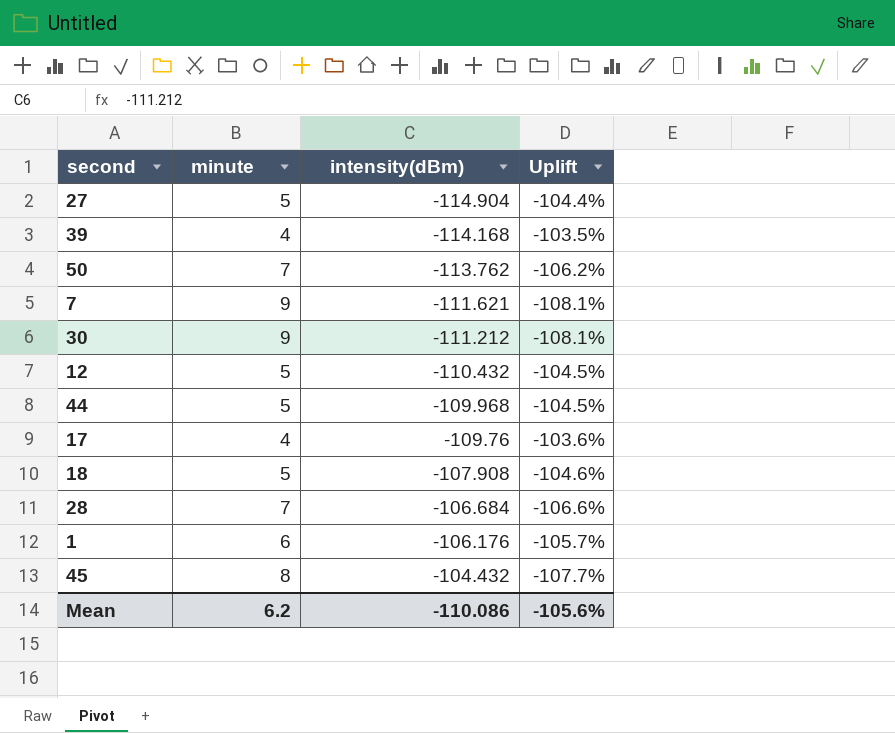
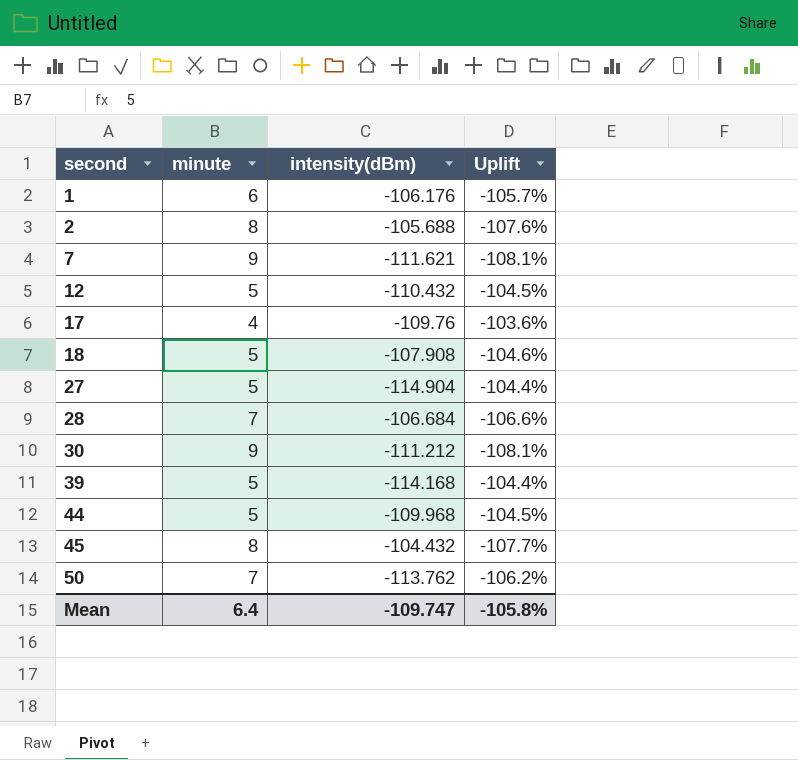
row order: intensity(dBm) ascending -> second ascending
row 2: none -> 8 | -105.688 | -107.6%
39 | minute: 4 -> 5
39 | Uplift: -103.5% -> -104.4%
Mean | minute: 6.2 -> 6.4
Mean | intensity(dBm): -110.086 -> -109.747
Mean | Uplift: -105.6% -> -105.8%

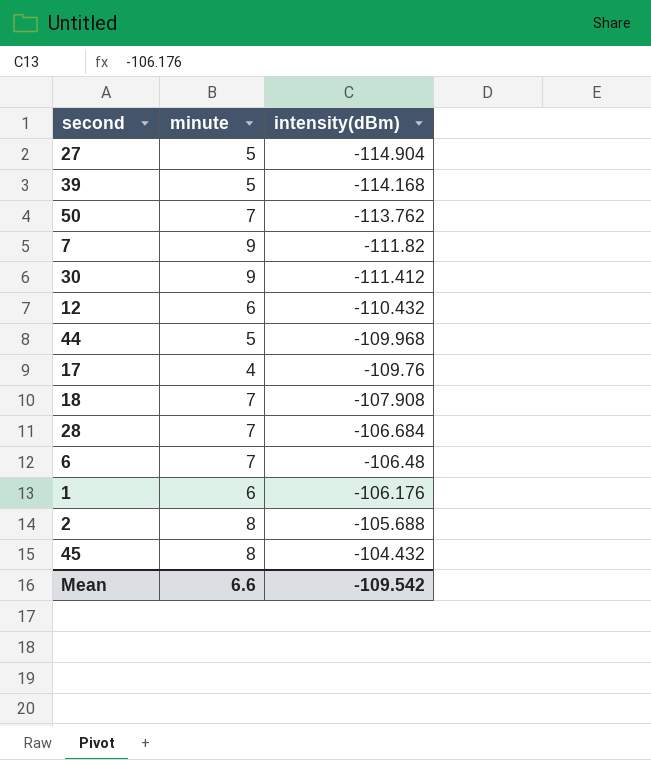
row order: second ascending -> intensity(dBm) ascending
column Uplift | formula: ([minute] - [intensity(dBm)]) / [intensity(dBm)] -> none
7 | intensity(dBm): -111.621 -> -111.82
30 | intensity(dBm): -111.212 -> -111.412
12 | minute: 5 -> 6
18 | minute: 5 -> 7
row 6: none -> 7 | -106.48
Mean | minute: 6.4 -> 6.6
Mean | intensity(dBm): -109.747 -> -109.542

